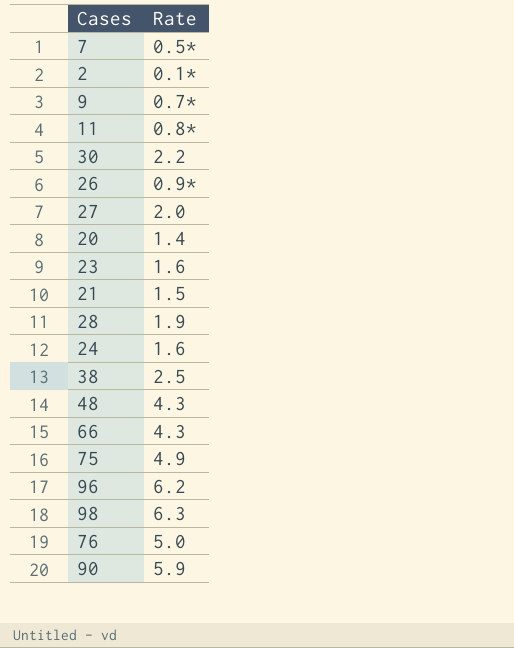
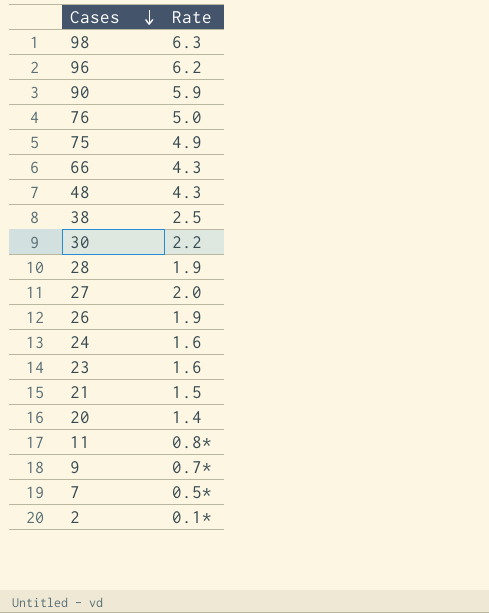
row order: none -> Cases descending
26 | Rate: 0.9* -> 1.9

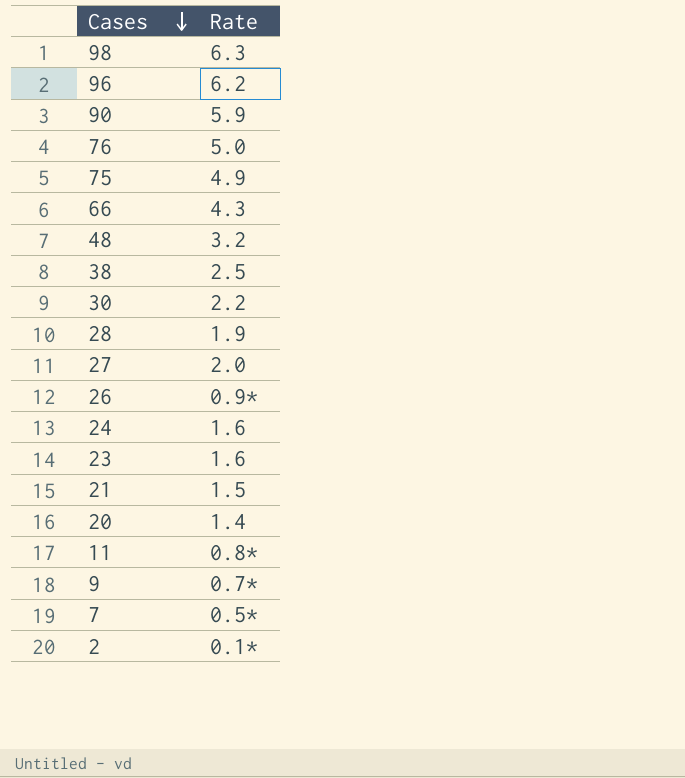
48 | Rate: 4.3 -> 3.2
26 | Rate: 1.9 -> 0.9*

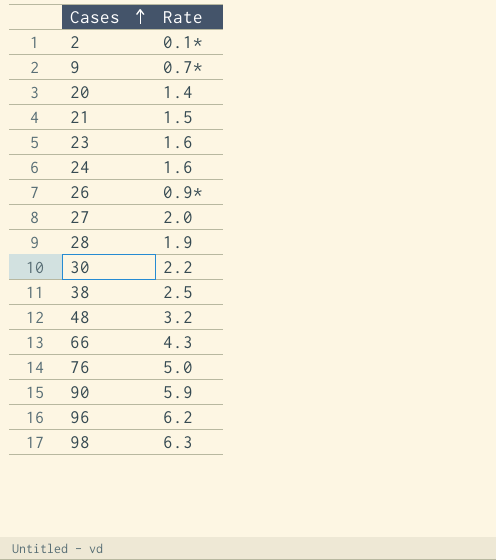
row order: Cases descending -> Cases ascending
row 75: 4.9 -> none
row 11: 0.8* -> none
row 7: 0.5* -> none

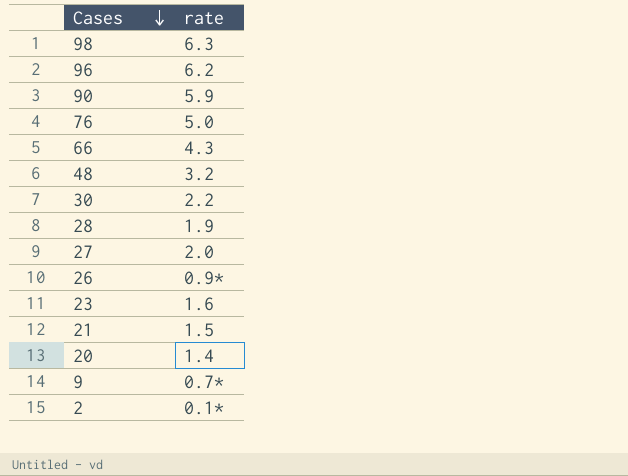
row order: Cases ascending -> Cases descending
column name: Rate -> rate
row 24: 1.6 -> none
row 38: 2.5 -> none

